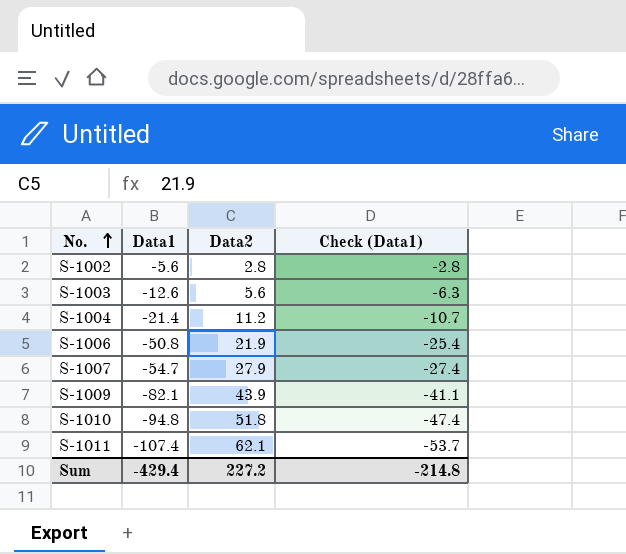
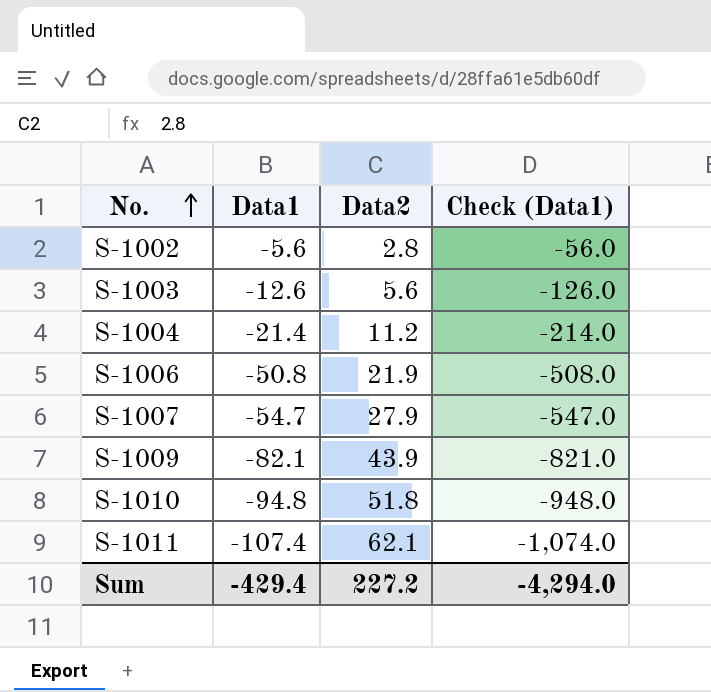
column Check (Data1) | formula: [Data1] * 0.5 -> [Data1] * 10
Sum | Check (Data1): -214.8 -> -4,294.0

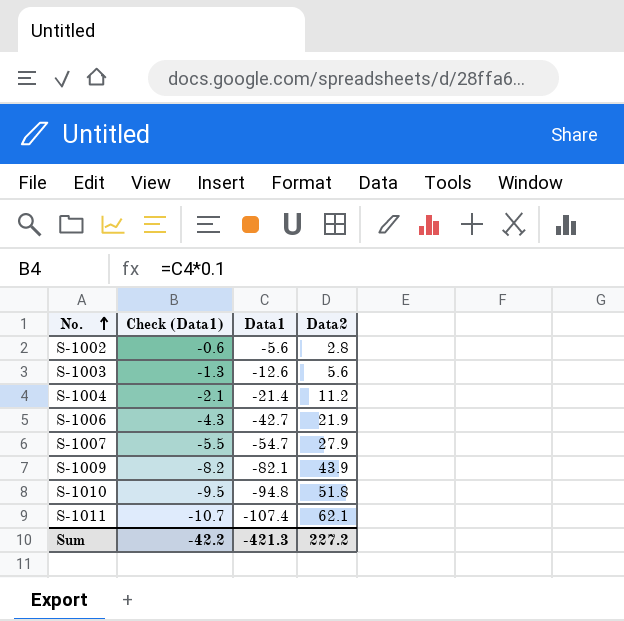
column Check (Data1) | formula: [Data1] * 10 -> [Data1] * 0.1
column Check (Data1) | position: 4 -> 2
S-1006 | Data1: -50.8 -> -42.7
Sum | Check (Data1): -4,294.0 -> -42.2
Sum | Data1: -429.4 -> -421.3

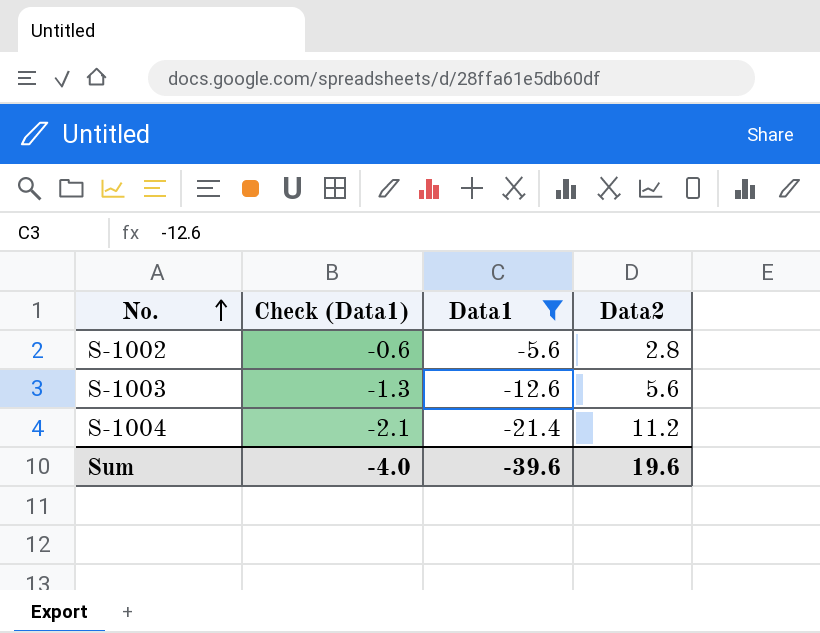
filter: none -> Data1 >= -21.4
Sum | Check (Data1): -42.2 -> -4.0
Sum | Data1: -421.3 -> -39.6
Sum | Data2: 227.2 -> 19.6

